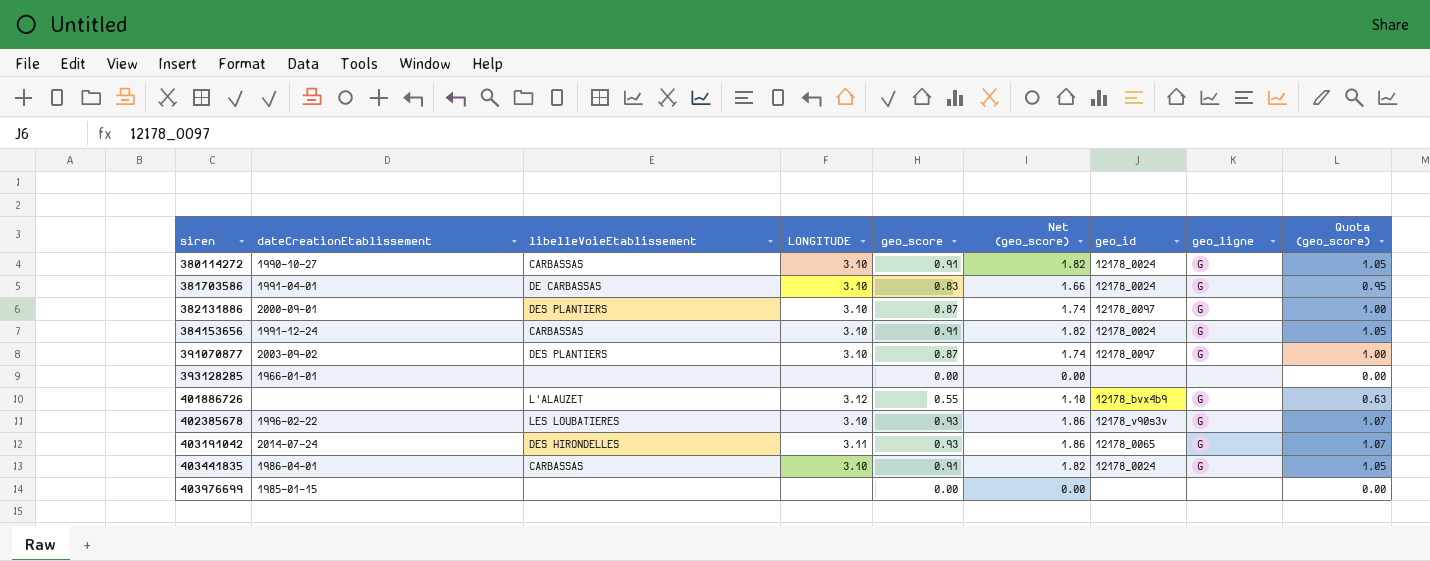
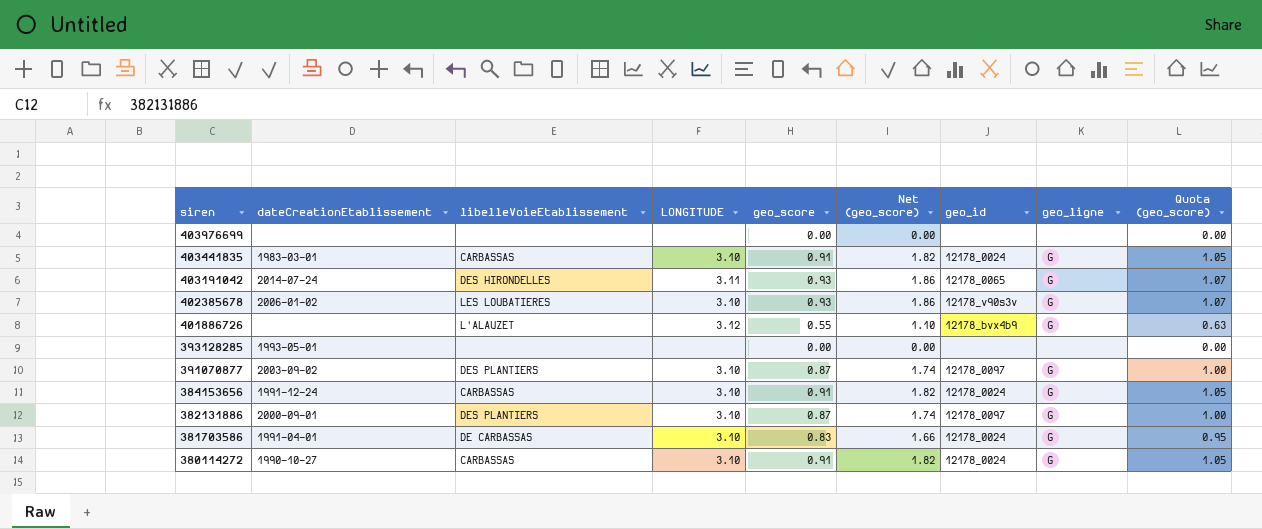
row order: siren ascending -> siren descending
403976699 | dateCreationEtablissement: 1985-01-15 -> none
403441835 | dateCreationEtablissement: 1986-04-01 -> 1983-03-01
402385678 | dateCreationEtablissement: 1996-02-22 -> 2006-01-02
393128285 | dateCreationEtablissement: 1966-01-01 -> 1993-05-01

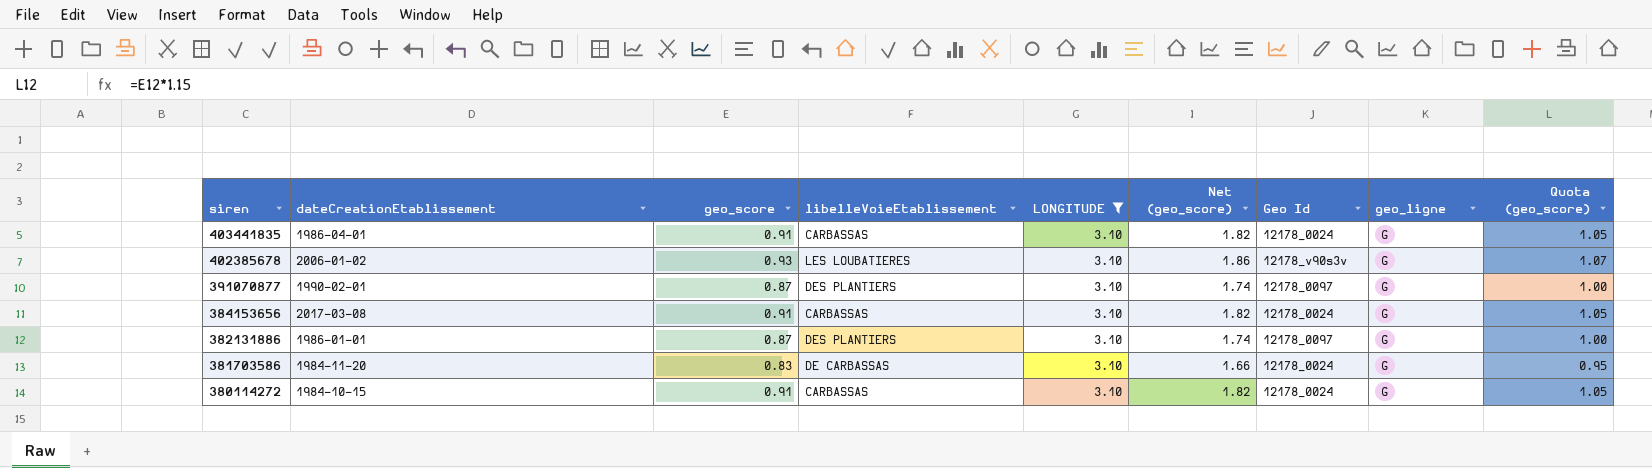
filter: none -> LONGITUDE = 3.10
column geo_score | position: 5 -> 3
column name: geo_id -> Geo Id
403441835 | dateCreationEtablissement: 1983-03-01 -> 1986-04-01
391070877 | dateCreationEtablissement: 2003-09-02 -> 1990-02-01
384153656 | dateCreationEtablissement: 1991-12-24 -> 2017-03-08
382131886 | dateCreationEtablissement: 2000-09-01 -> 1986-01-01
381703586 | dateCreationEtablissement: 1991-04-01 -> 1984-11-20
380114272 | dateCreationEtablissement: 1990-10-27 -> 1984-10-15

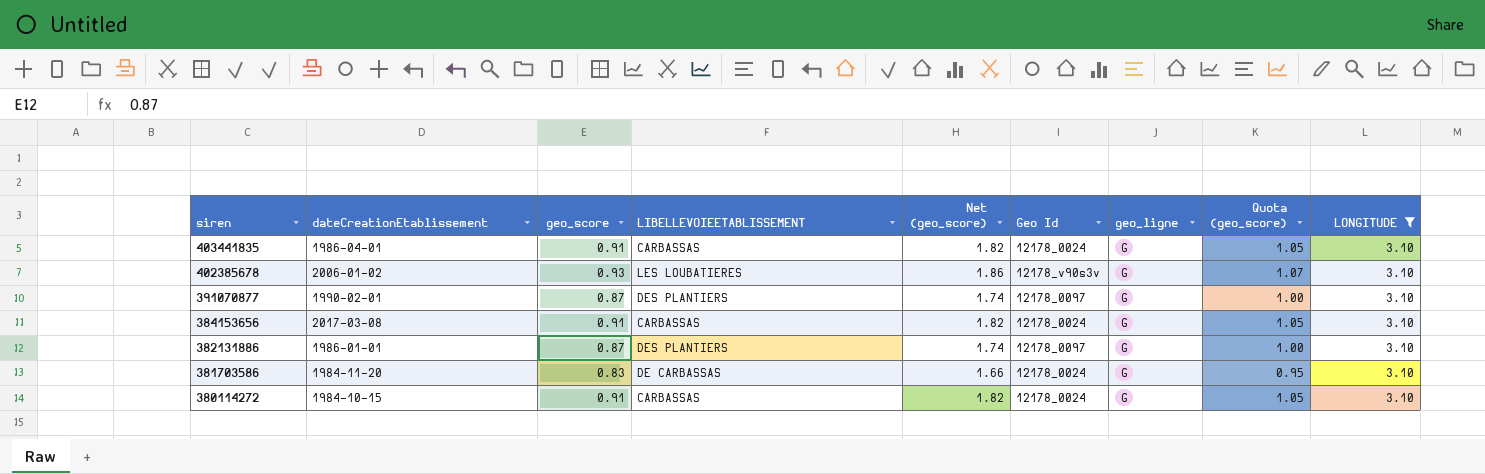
column name: libelleVoieEtablissement -> LIBELLEVOIEETABLISSEMENT
column LONGITUDE | position: 5 -> 9

